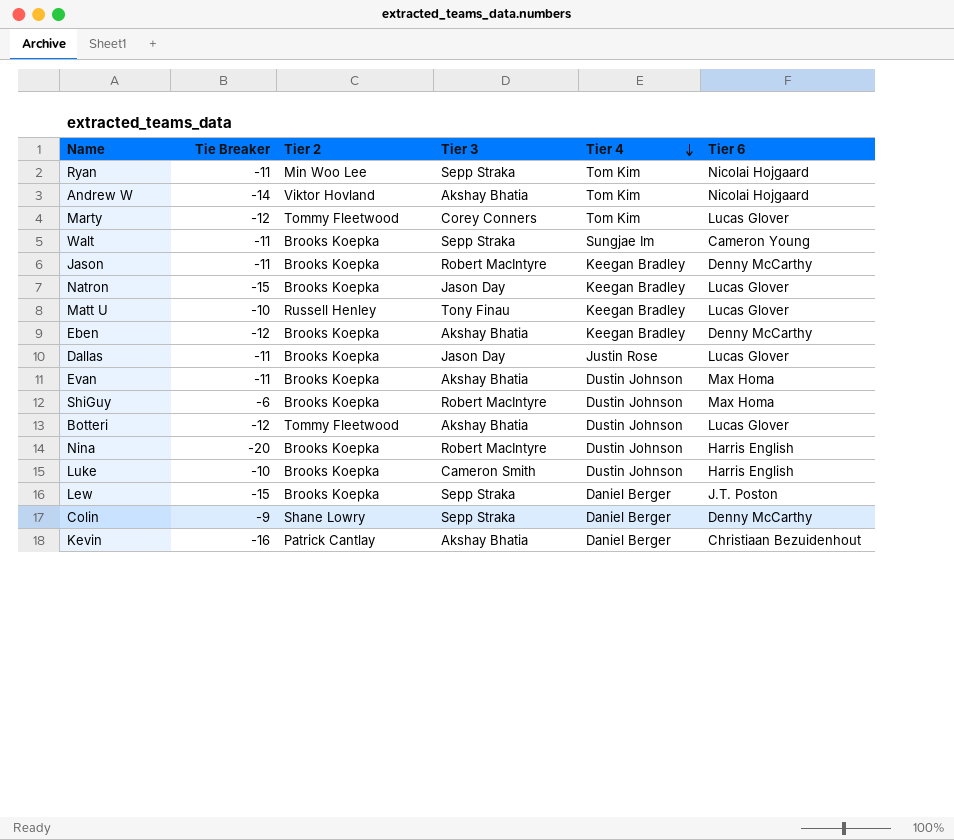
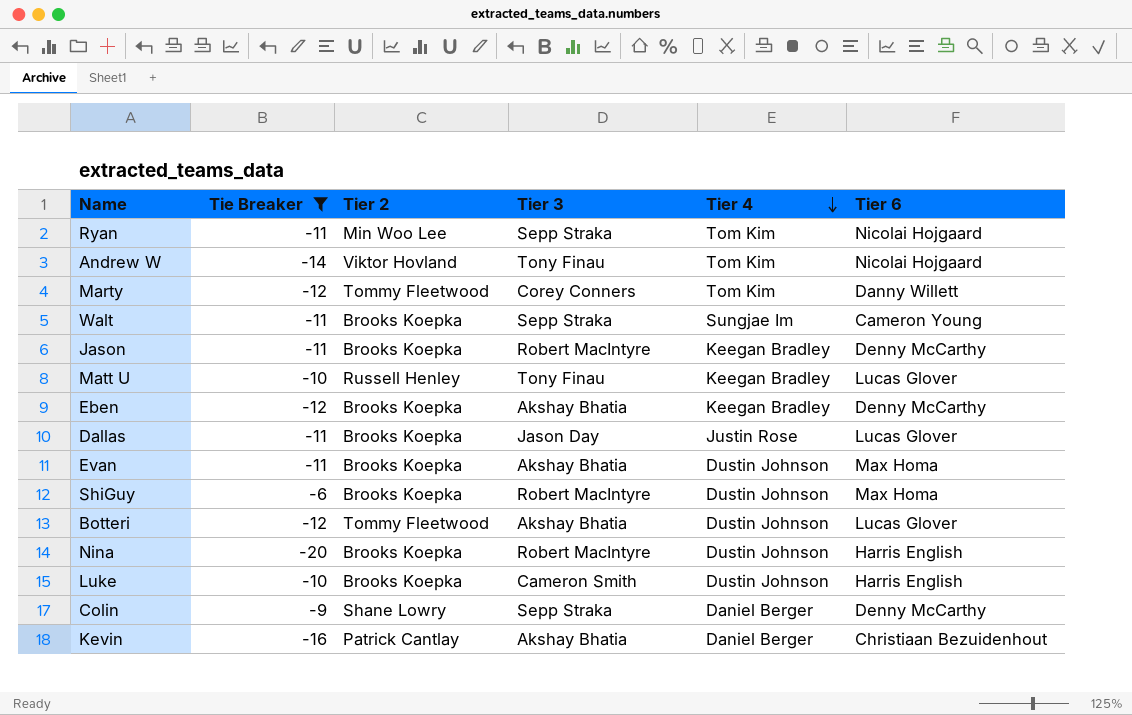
filter: none -> Tie Breaker != -15
Andrew W | Tier 3: Akshay Bhatia -> Tony Finau
Marty | Tier 6: Lucas Glover -> Danny Willett

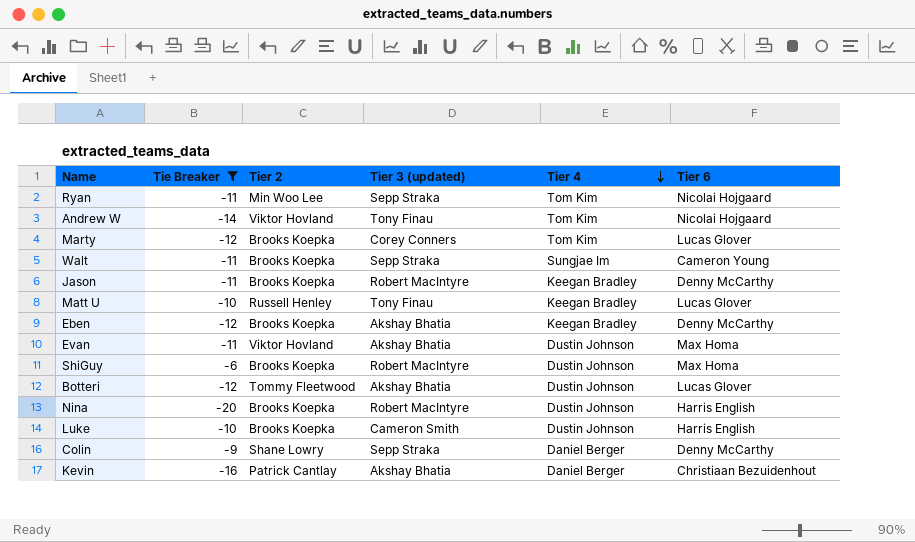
column name: Tier 3 -> Tier 3 (updated)
row Dallas: -11 | Brooks Koepka | Jason Day | Justin Rose | Lucas Glover -> none
Marty | Tier 2: Tommy Fleetwood -> Brooks Koepka
Marty | Tier 6: Danny Willett -> Lucas Glover
Evan | Tier 2: Brooks Koepka -> Viktor Hovland

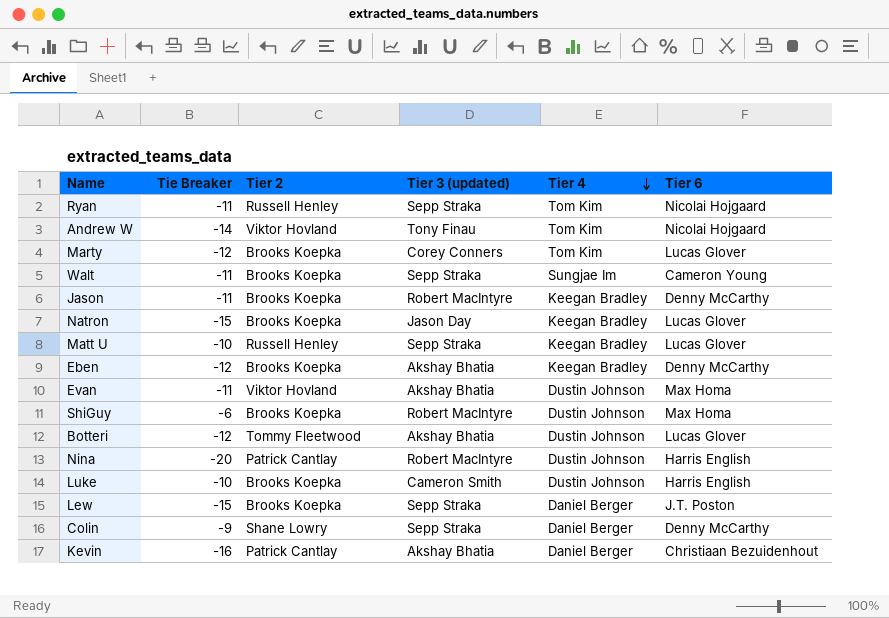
filter: Tie Breaker != -15 -> none
Ryan | Tier 2: Min Woo Lee -> Russell Henley
Matt U | Tier 3 (updated): Tony Finau -> Sepp Straka
Nina | Tier 2: Brooks Koepka -> Patrick Cantlay

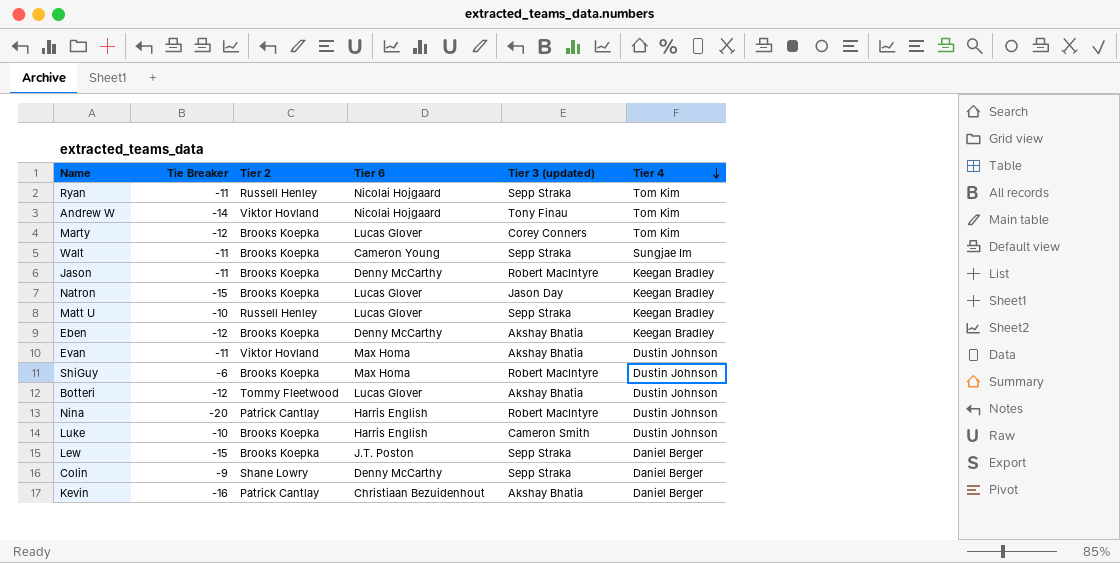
column Tier 6 | position: 6 -> 4

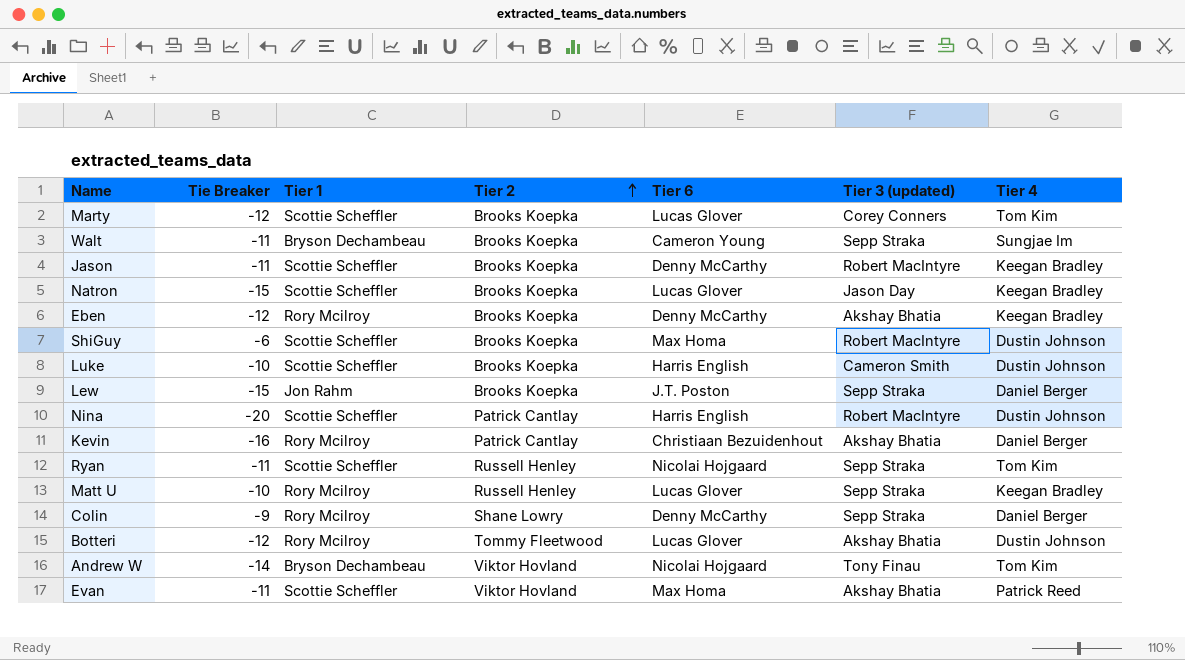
row order: Tier 4 descending -> Tier 2 ascending
column Tier 1 | position: none -> 3
Evan | Tier 4: Dustin Johnson -> Patrick Reed

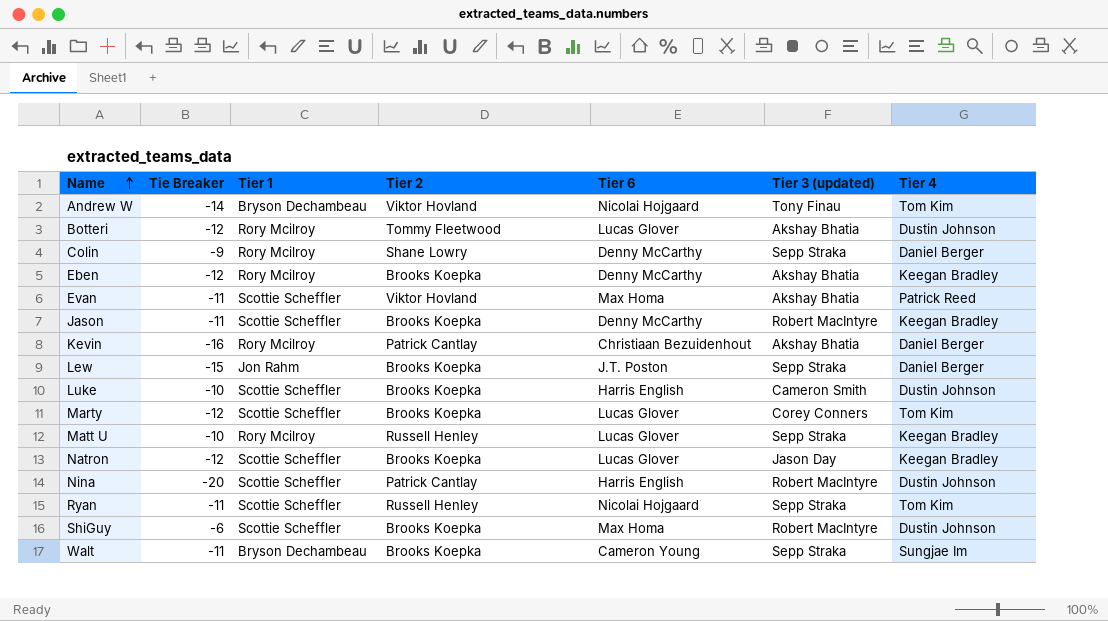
row order: Tier 2 ascending -> Name ascending
Natron | Tie Breaker: -15 -> -12

